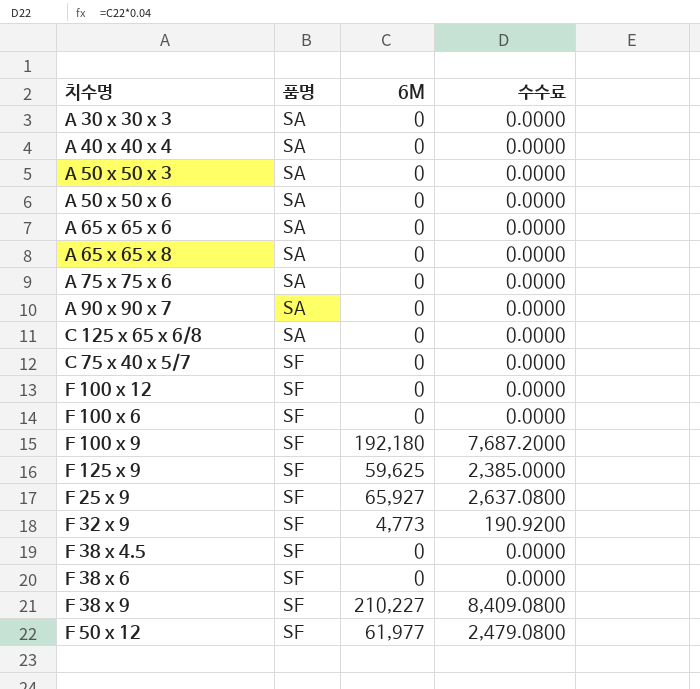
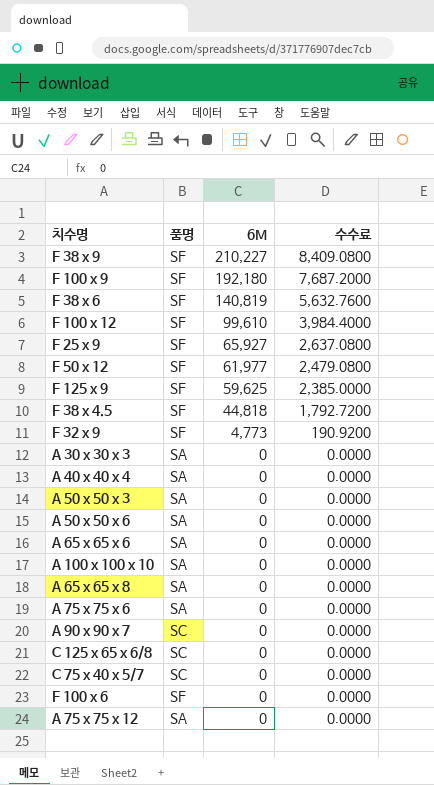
row order: 품명 ascending -> 6M descending
F 38 x 6 | 6M: 0 -> 140,819
F 38 x 6 | 수수료: 0.0000 -> 5,632.7600
F 100 x 12 | 6M: 0 -> 99,610
F 100 x 12 | 수수료: 0.0000 -> 3,984.4000
F 38 x 4.5 | 6M: 0 -> 44,818
F 38 x 4.5 | 수수료: 0.0000 -> 1,792.7200
row A 100 x 100 x 10: none -> SA | 0 | 0.0000
A 90 x 90 x 7 | 품명: SA -> SC
C 125 x 65 x 6/8 | 품명: SA -> SC
C 75 x 40 x 5/7 | 품명: SF -> SC
row A 75 x 75 x 12: none -> SA | 0 | 0.0000

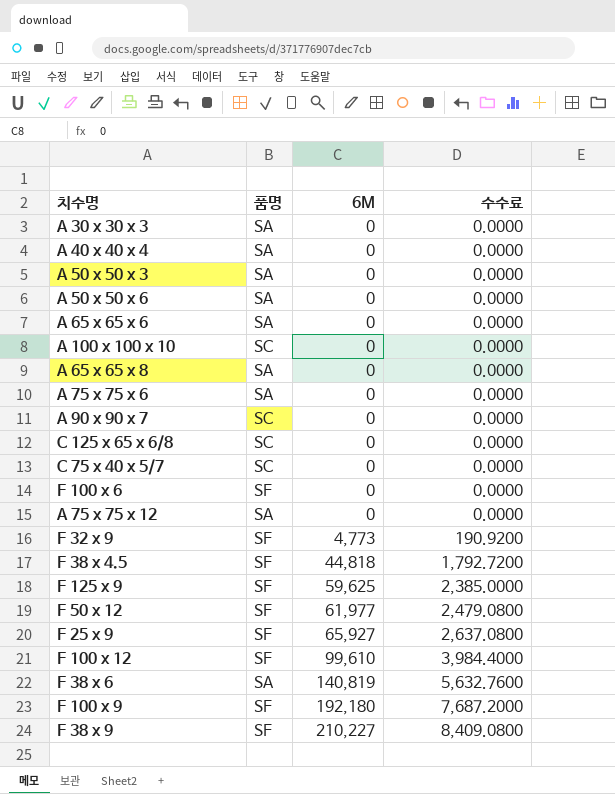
row order: 6M descending -> 6M ascending
A 100 x 100 x 10 | 품명: SA -> SC
F 38 x 6 | 품명: SF -> SA

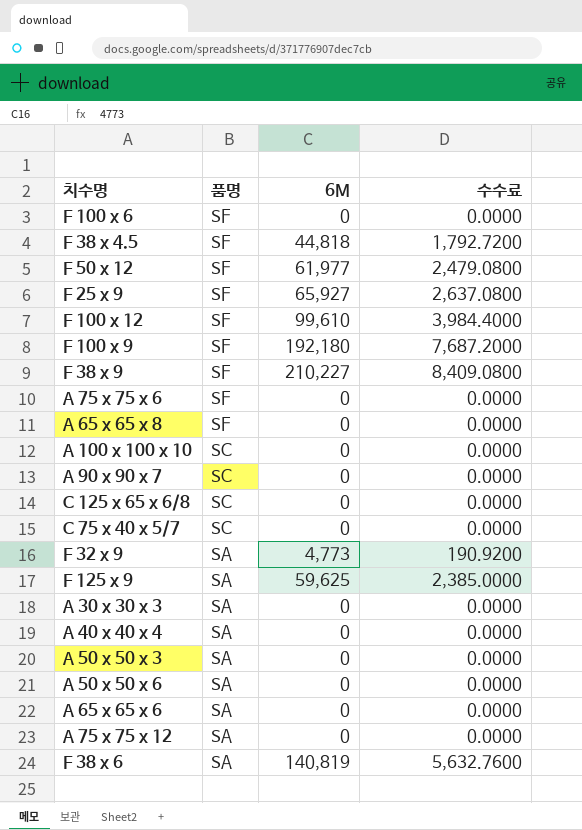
row order: 6M ascending -> 품명 descending
A 75 x 75 x 6 | 품명: SA -> SF
A 65 x 65 x 8 | 품명: SA -> SF
F 32 x 9 | 품명: SF -> SA
F 125 x 9 | 품명: SF -> SA

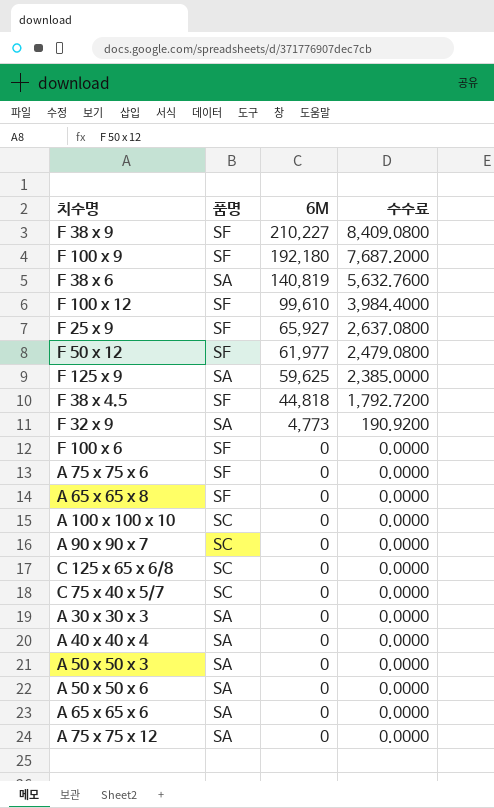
row order: 품명 descending -> 6M descending

